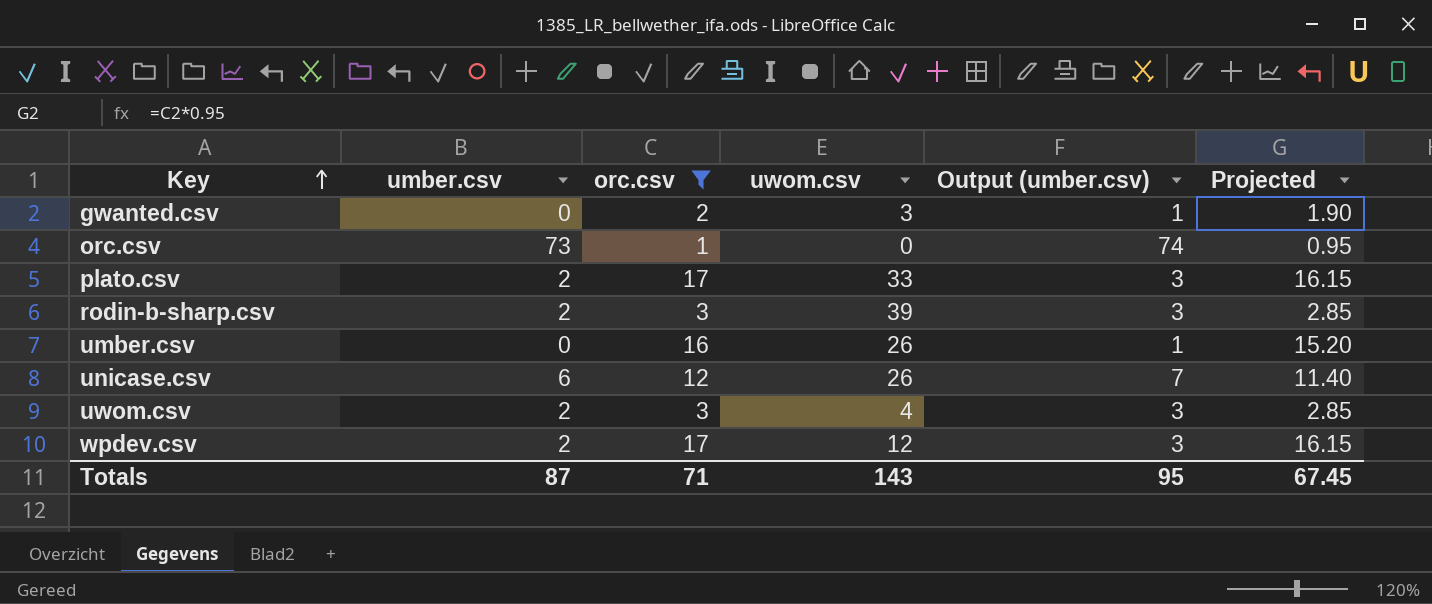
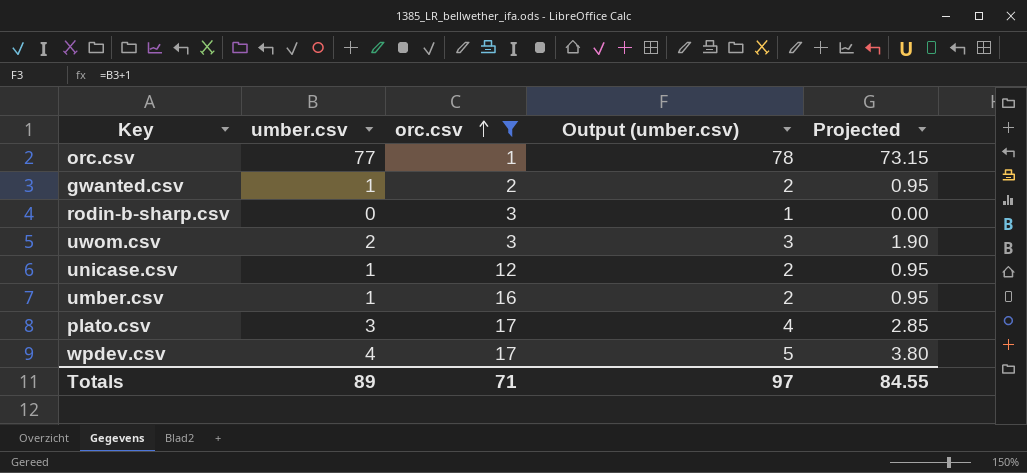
row order: Key ascending -> orc.csv ascending
column uwom.csv | position: 4 -> none
column Projected | formula: [orc.csv] * 0.95 -> [umber.csv] * 0.95
orc.csv | umber.csv: 73 -> 77
orc.csv | Output (umber.csv): 74 -> 78
gwanted.csv | umber.csv: 0 -> 1
gwanted.csv | Output (umber.csv): 1 -> 2
rodin-b-sharp.csv | umber.csv: 2 -> 0
rodin-b-sharp.csv | Output (umber.csv): 3 -> 1
unicase.csv | umber.csv: 6 -> 1
unicase.csv | Output (umber.csv): 7 -> 2
umber.csv | umber.csv: 0 -> 1
umber.csv | Output (umber.csv): 1 -> 2
plato.csv | umber.csv: 2 -> 3
plato.csv | Output (umber.csv): 3 -> 4
wpdev.csv | umber.csv: 2 -> 4
wpdev.csv | Output (umber.csv): 3 -> 5
Totals | umber.csv: 87 -> 89
Totals | Output (umber.csv): 95 -> 97
Totals | Projected: 67.45 -> 84.55

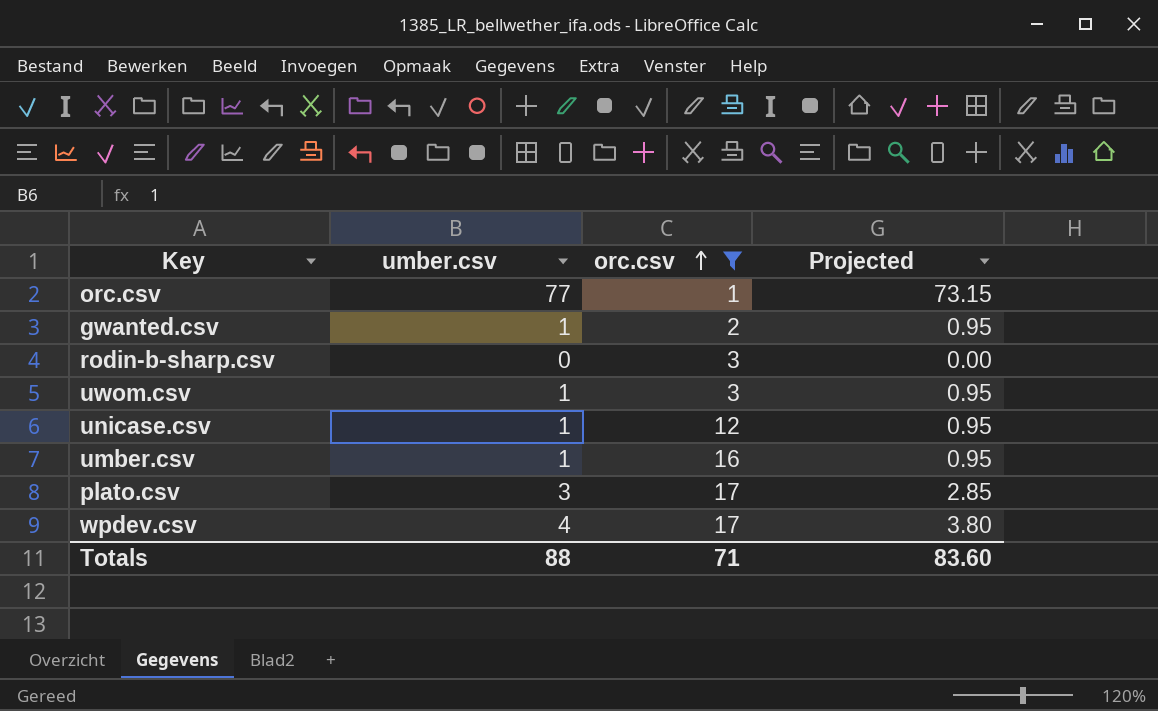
column Output (umber.csv) | formula: [umber.csv] + 1 -> none
uwom.csv | umber.csv: 2 -> 1
uwom.csv | Projected: 1.90 -> 0.95
Totals | umber.csv: 89 -> 88
Totals | Projected: 84.55 -> 83.60

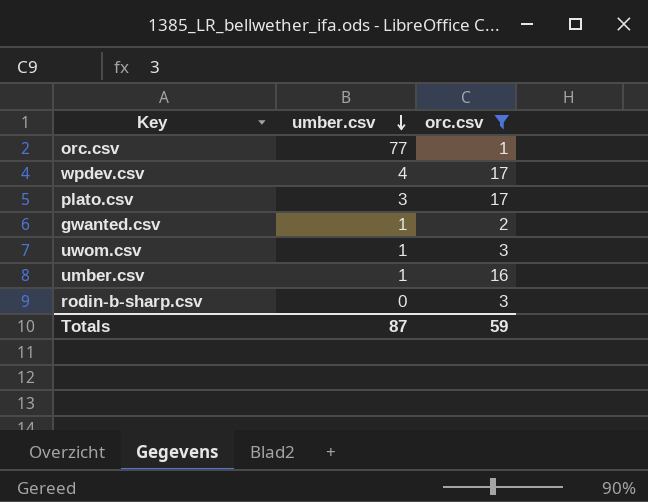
row order: orc.csv ascending -> umber.csv descending
column Projected | formula: [umber.csv] * 0.95 -> none
row unicase.csv: 1 | 12 | 0.95 -> none
Totals | umber.csv: 88 -> 87
Totals | orc.csv: 71 -> 59

